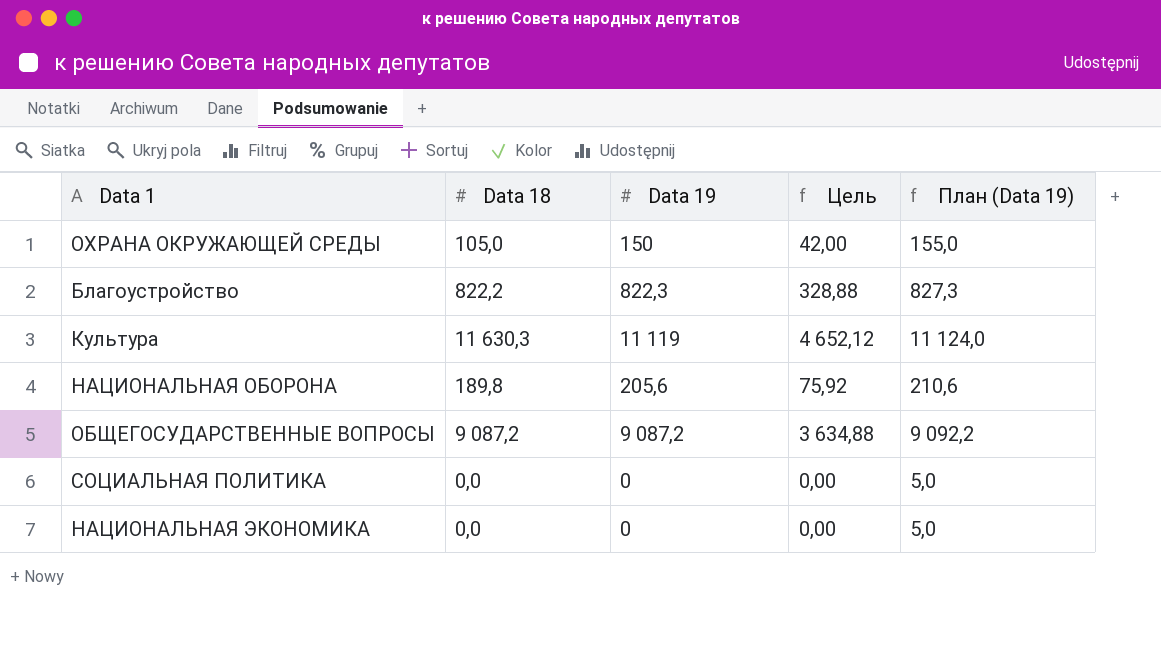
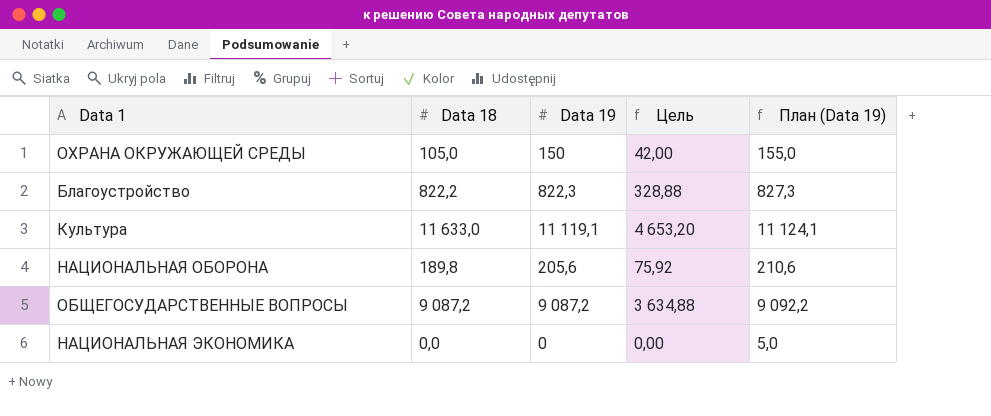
row СОЦИАЛЬНАЯ ПОЛИТИКА: 0,0 | 0 | 0,00 | 5,0 -> none
Культура | Data 18: 11 630,3 -> 11 633,0
Культура | Data 19: 11 119 -> 11 119,1
Культура | Цель: 4 652,12 -> 4 653,20
Культура | План (Data 19): 11 124,0 -> 11 124,1

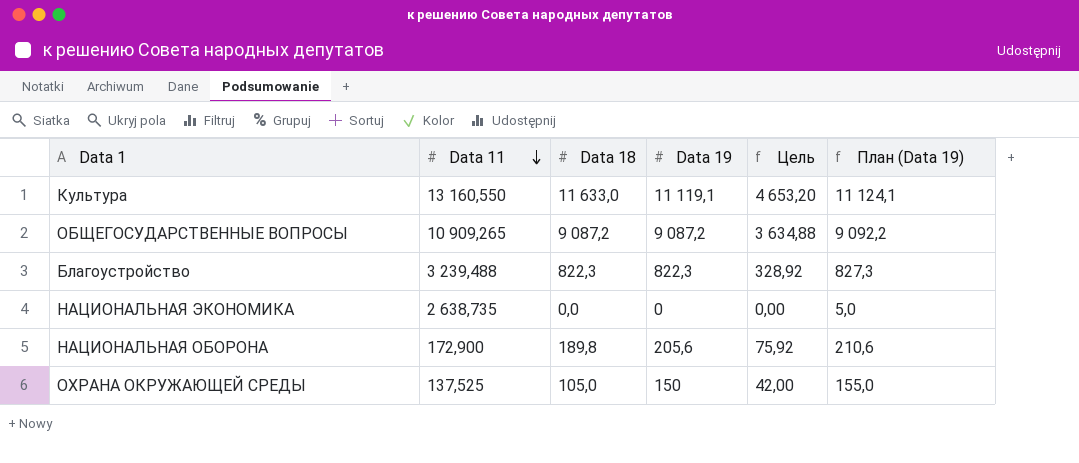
row order: none -> Data 11 descending
column Data 11 | position: none -> 2
Благоустройство | Data 18: 822,2 -> 822,3
Благоустройство | Цель: 328,88 -> 328,92

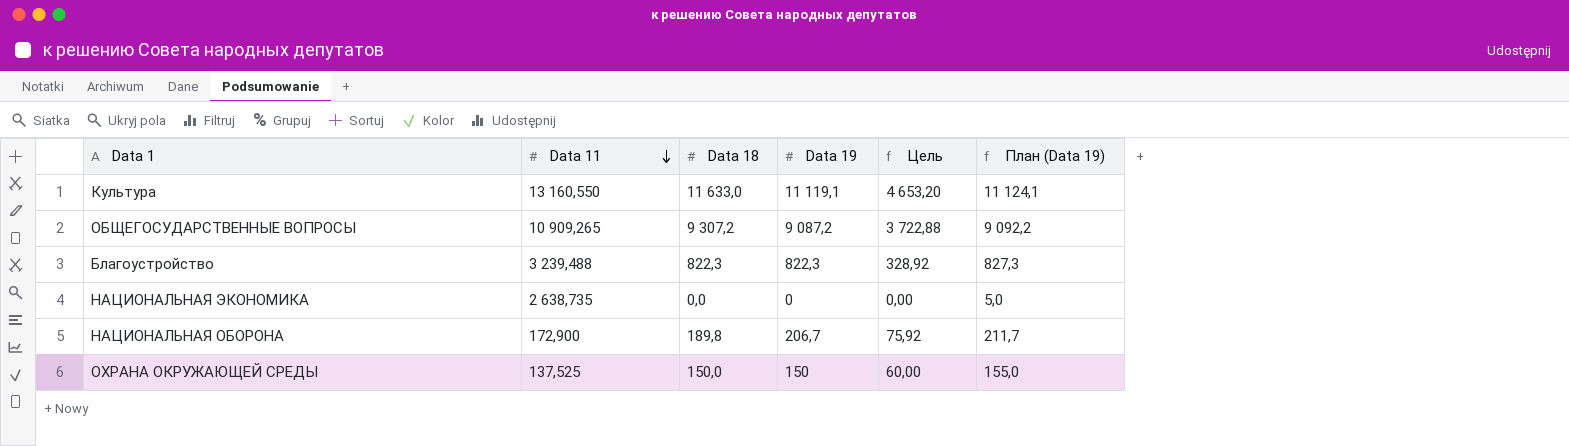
ОБЩЕГОСУДАРСТВЕННЫЕ ВОПРОСЫ | Data 18: 9 087,2 -> 9 307,2
ОБЩЕГОСУДАРСТВЕННЫЕ ВОПРОСЫ | Цель: 3 634,88 -> 3 722,88
НАЦИОНАЛЬНАЯ ОБОРОНА | Data 19: 205,6 -> 206,7
НАЦИОНАЛЬНАЯ ОБОРОНА | План (Data 19): 210,6 -> 211,7
ОХРАНА ОКРУЖАЮЩЕЙ СРЕДЫ | Data 18: 105,0 -> 150,0
ОХРАНА ОКРУЖАЮЩЕЙ СРЕДЫ | Цель: 42,00 -> 60,00

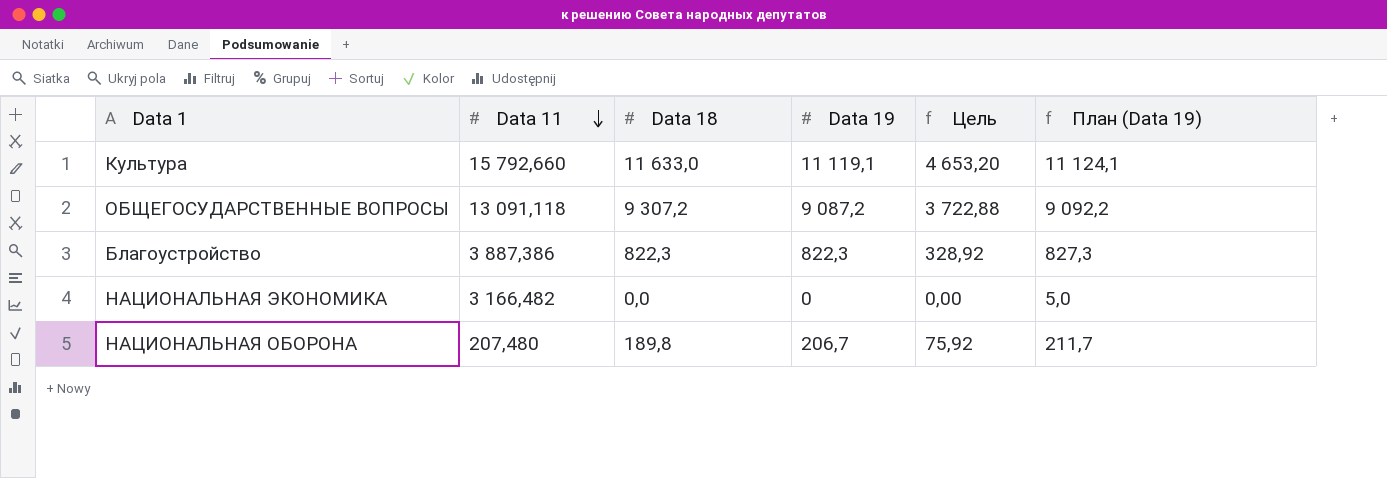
row ОХРАНА ОКРУЖАЮЩЕЙ СРЕДЫ: 137,525 | 150,0 | 150 | 60,00 | 155,0 -> none
Культура | Data 11: 13 160,550 -> 15 792,660
ОБЩЕГОСУДАРСТВЕННЫЕ ВОПРОСЫ | Data 11: 10 909,265 -> 13 091,118
Благоустройство | Data 11: 3 239,488 -> 3 887,386
НАЦИОНАЛЬНАЯ ЭКОНОМИКА | Data 11: 2 638,735 -> 3 166,482
НАЦИОНАЛЬНАЯ ОБОРОНА | Data 11: 172,900 -> 207,480

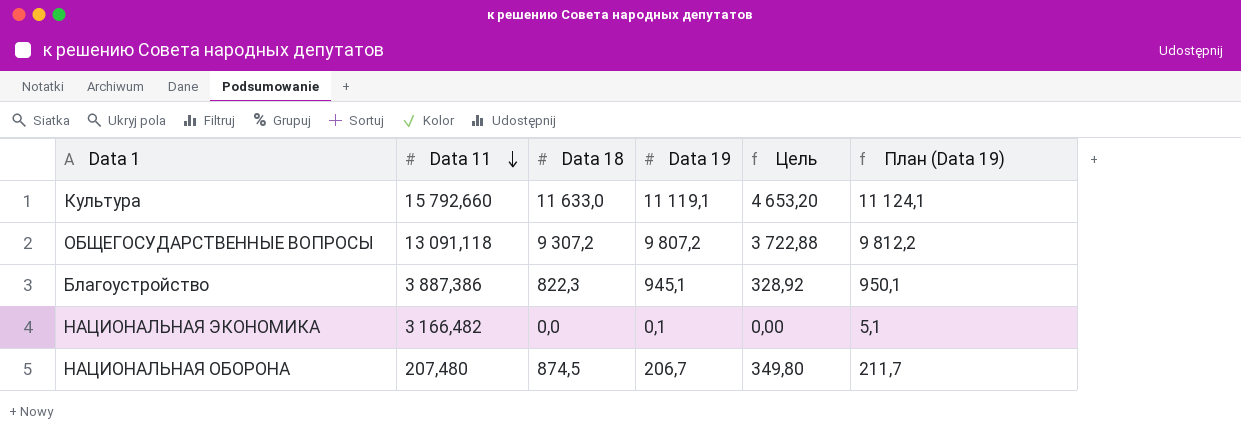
ОБЩЕГОСУДАРСТВЕННЫЕ ВОПРОСЫ | Data 19: 9 087,2 -> 9 807,2
ОБЩЕГОСУДАРСТВЕННЫЕ ВОПРОСЫ | План (Data 19): 9 092,2 -> 9 812,2
Благоустройство | Data 19: 822,3 -> 945,1
Благоустройство | План (Data 19): 827,3 -> 950,1
НАЦИОНАЛЬНАЯ ЭКОНОМИКА | Data 19: 0 -> 0,1
НАЦИОНАЛЬНАЯ ЭКОНОМИКА | План (Data 19): 5,0 -> 5,1
НАЦИОНАЛЬНАЯ ОБОРОНА | Data 18: 189,8 -> 874,5
НАЦИОНАЛЬНАЯ ОБОРОНА | Цель: 75,92 -> 349,80

